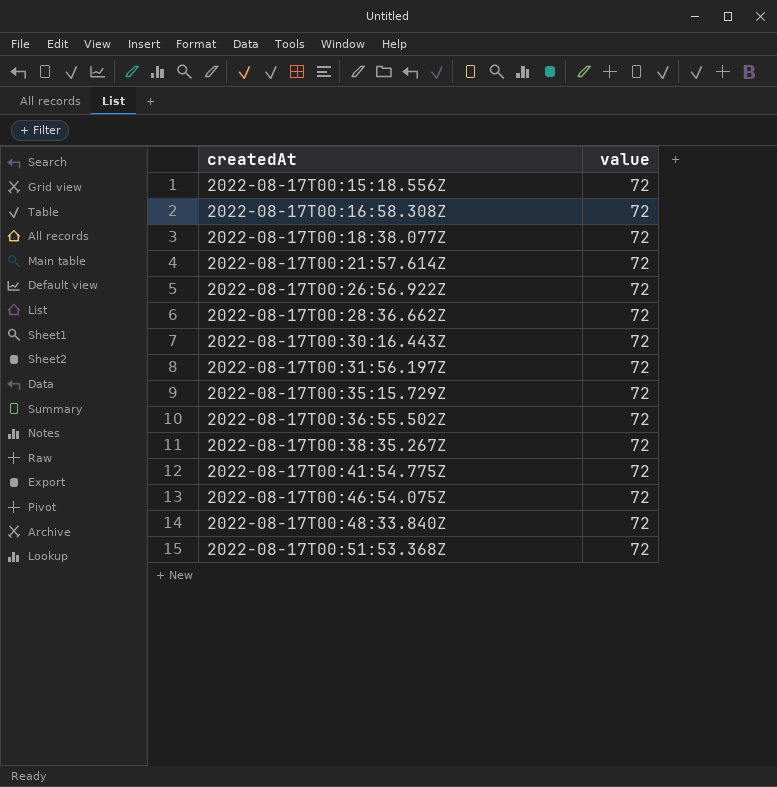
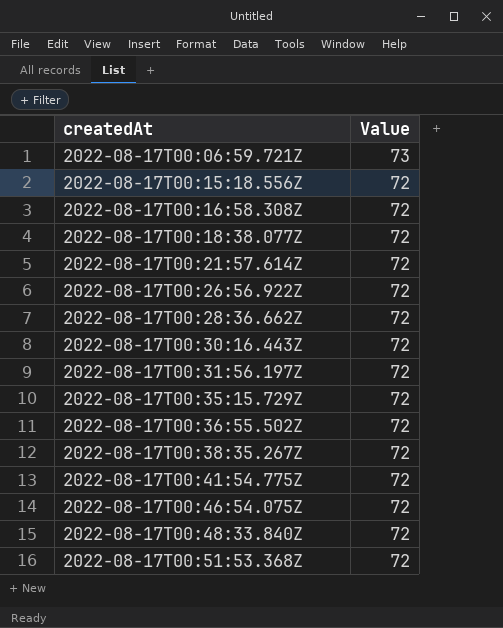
column name: value -> Value
row 2022-08-17T00:06:59.721Z: none -> 73

